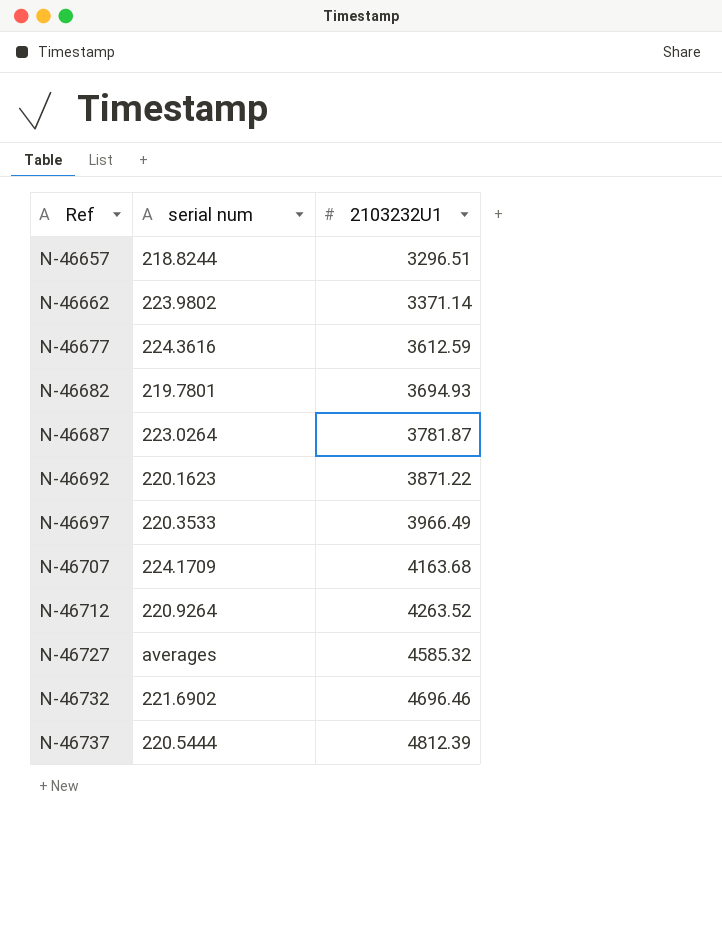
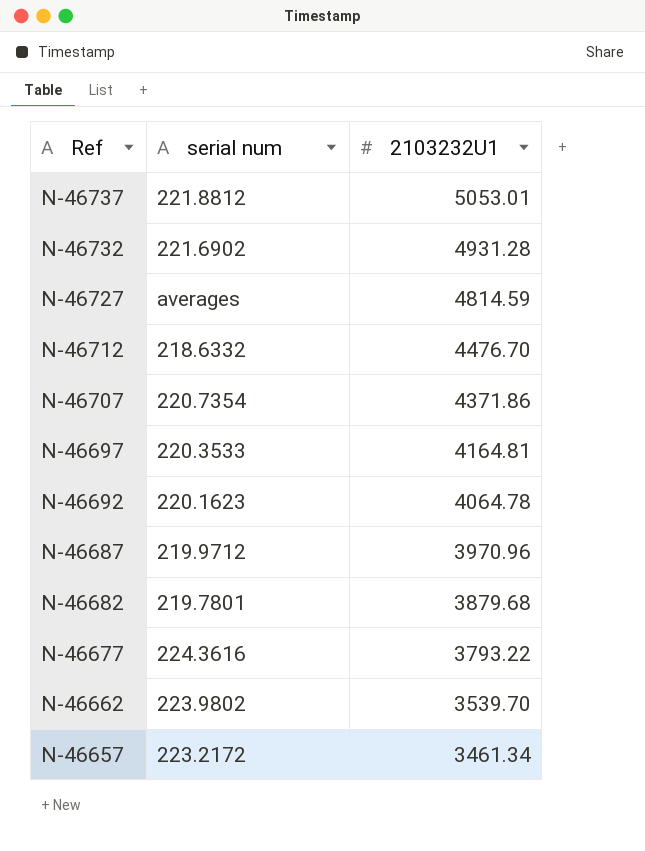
row order: Ref ascending -> Ref descending
N-46737 | serial num: 220.5444 -> 221.8812
N-46737 | 2103232U1: 4812.39 -> 5053.01
N-46732 | 2103232U1: 4696.46 -> 4931.28
N-46727 | 2103232U1: 4585.32 -> 4814.59
N-46712 | serial num: 220.9264 -> 218.6332
N-46712 | 2103232U1: 4263.52 -> 4476.70
N-46707 | serial num: 224.1709 -> 220.7354
N-46707 | 2103232U1: 4163.68 -> 4371.86
N-46697 | 2103232U1: 3966.49 -> 4164.81
N-46692 | 2103232U1: 3871.22 -> 4064.78
N-46687 | serial num: 223.0264 -> 219.9712
N-46687 | 2103232U1: 3781.87 -> 3970.96
N-46682 | 2103232U1: 3694.93 -> 3879.68
N-46677 | 2103232U1: 3612.59 -> 3793.22
N-46662 | 2103232U1: 3371.14 -> 3539.70
N-46657 | serial num: 218.8244 -> 223.2172
N-46657 | 2103232U1: 3296.51 -> 3461.34

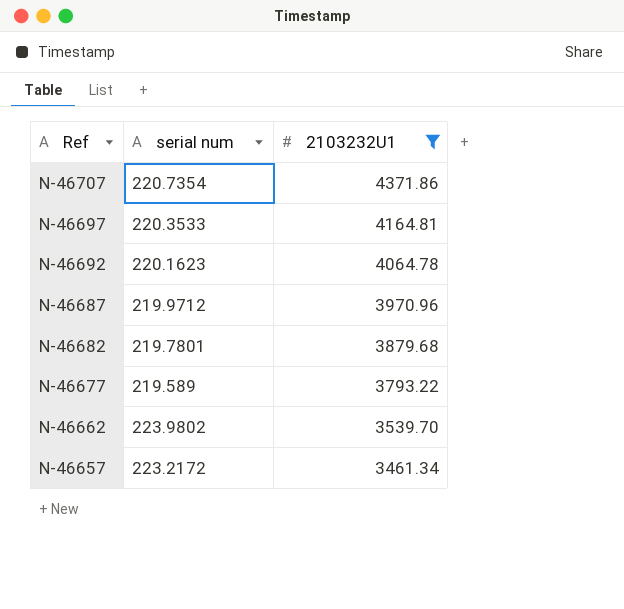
filter: none -> 2103232U1 <= 4371.86
N-46677 | serial num: 224.3616 -> 219.589

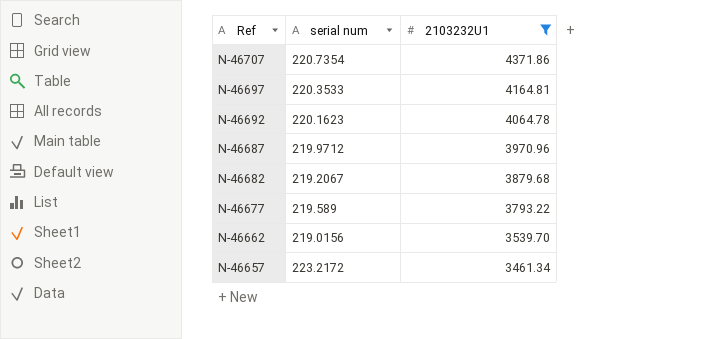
N-46682 | serial num: 219.7801 -> 219.2067
N-46662 | serial num: 223.9802 -> 219.0156

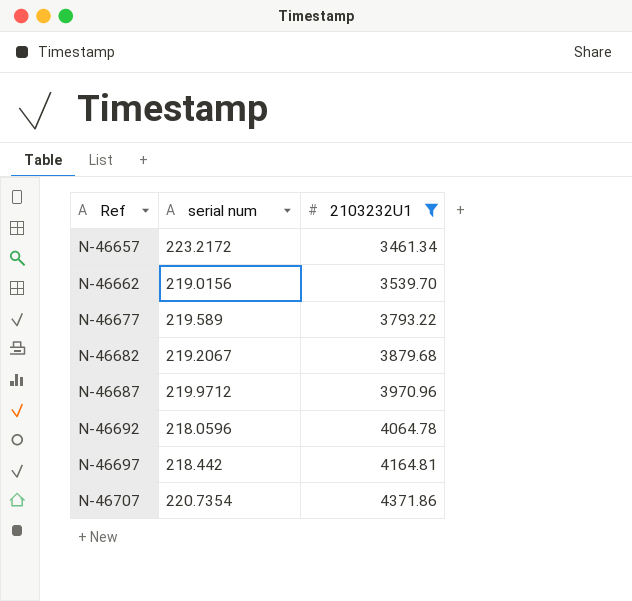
row order: Ref descending -> Ref ascending
N-46692 | serial num: 220.1623 -> 218.0596
N-46697 | serial num: 220.3533 -> 218.442

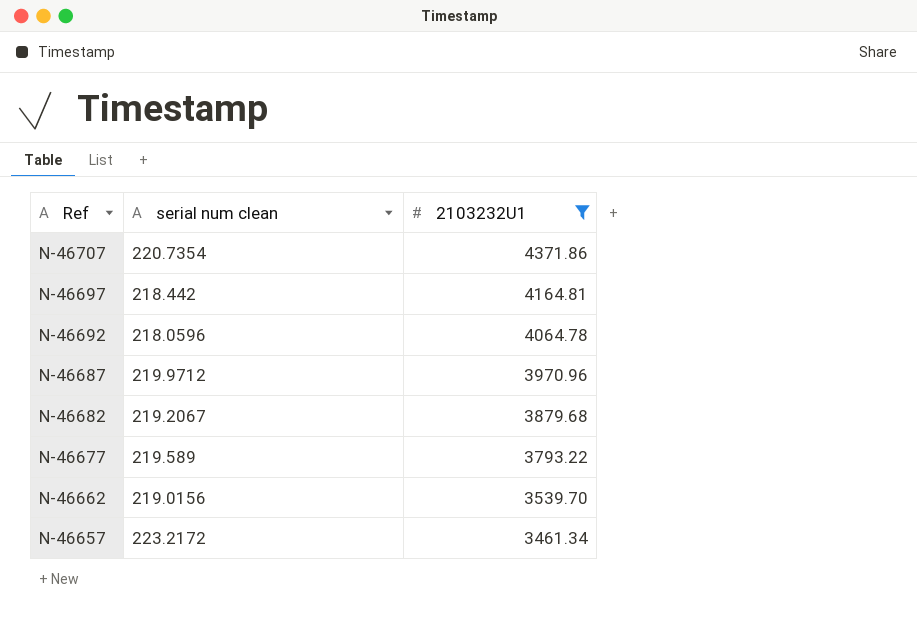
row order: Ref ascending -> Ref descending
column name: serial num -> serial num clean

